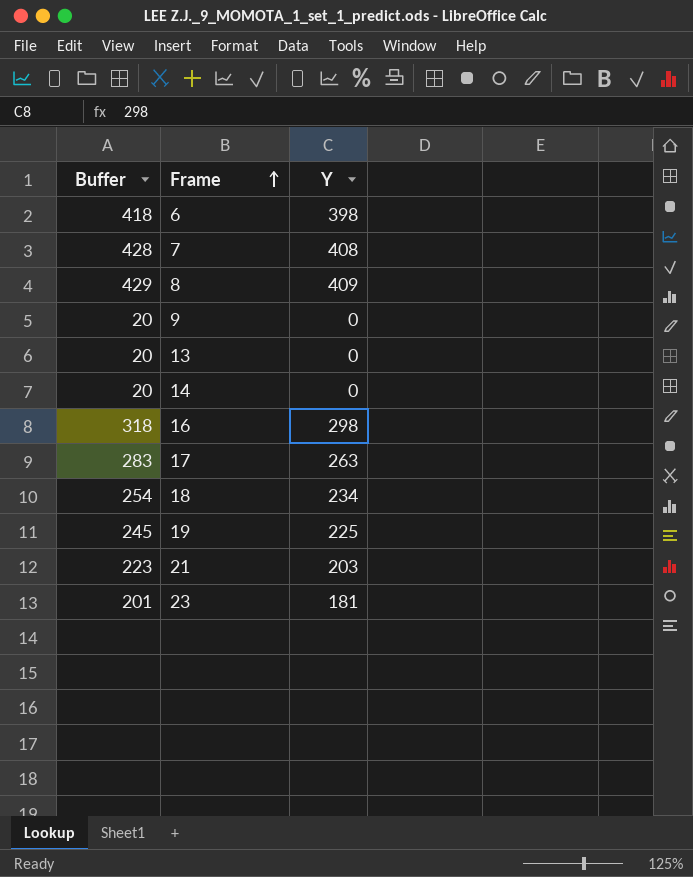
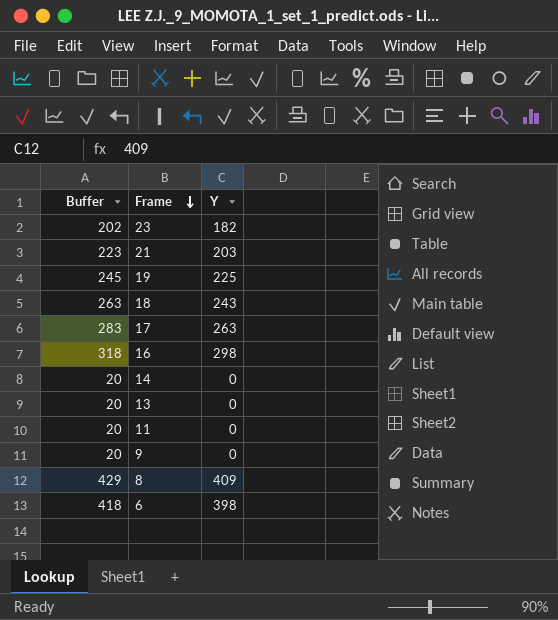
row order: Frame ascending -> Frame descending
row 7: 428 | 408 -> none
23 | Buffer: 201 -> 202
23 | Y: 181 -> 182
18 | Buffer: 254 -> 263
18 | Y: 234 -> 243
row 11: none -> 20 | 0

